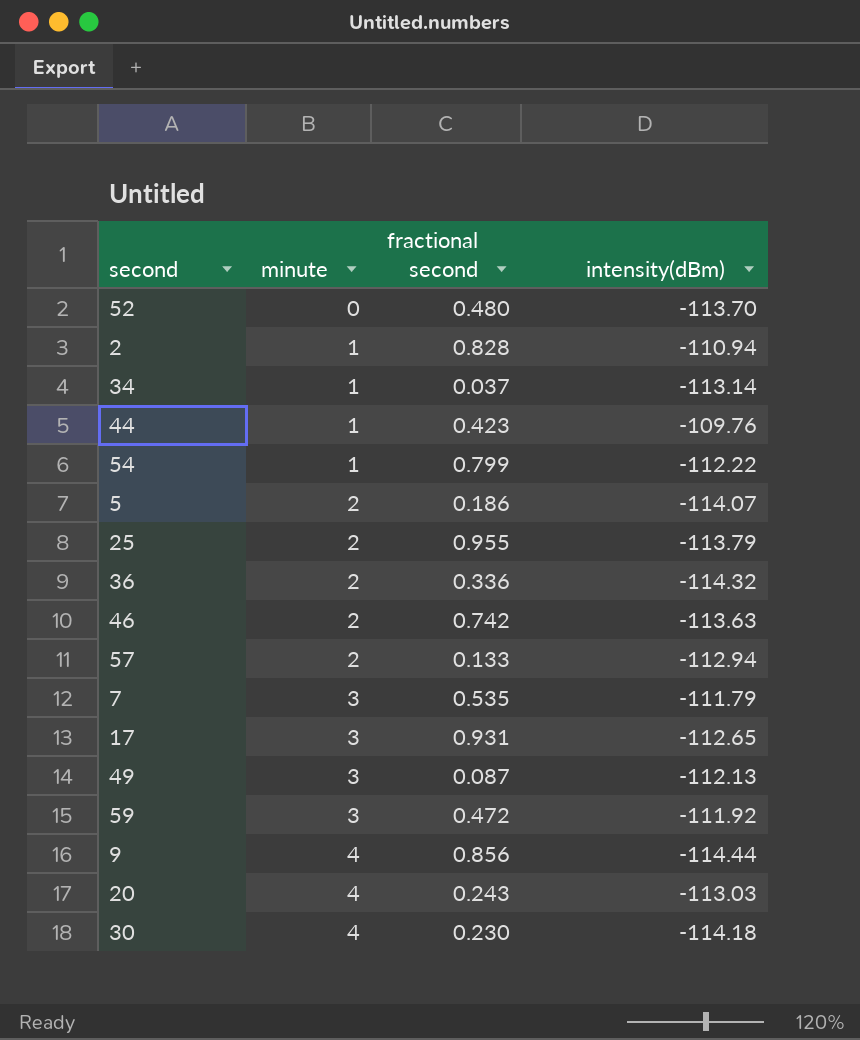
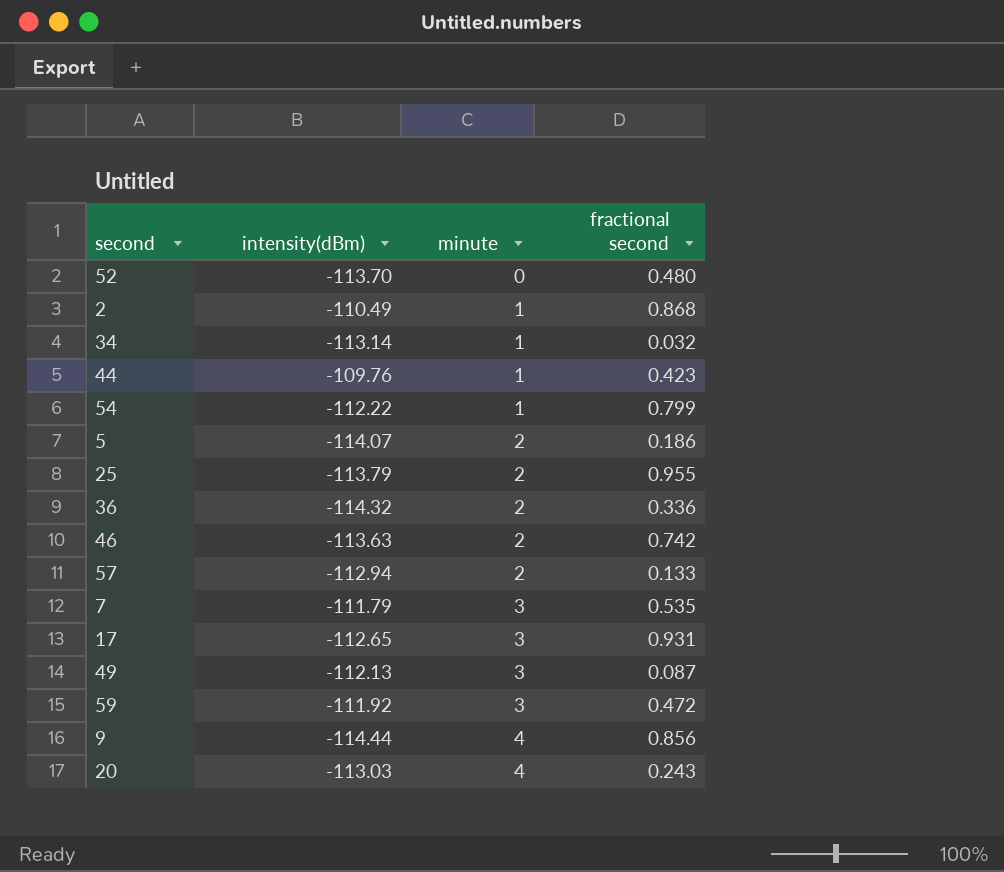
column intensity(dBm) | position: 4 -> 2
row 30: 4 | 0.230 | -114.18 -> none
2 | intensity(dBm): -110.94 -> -110.49
2 | fractional second: 0.828 -> 0.868
34 | fractional second: 0.037 -> 0.032

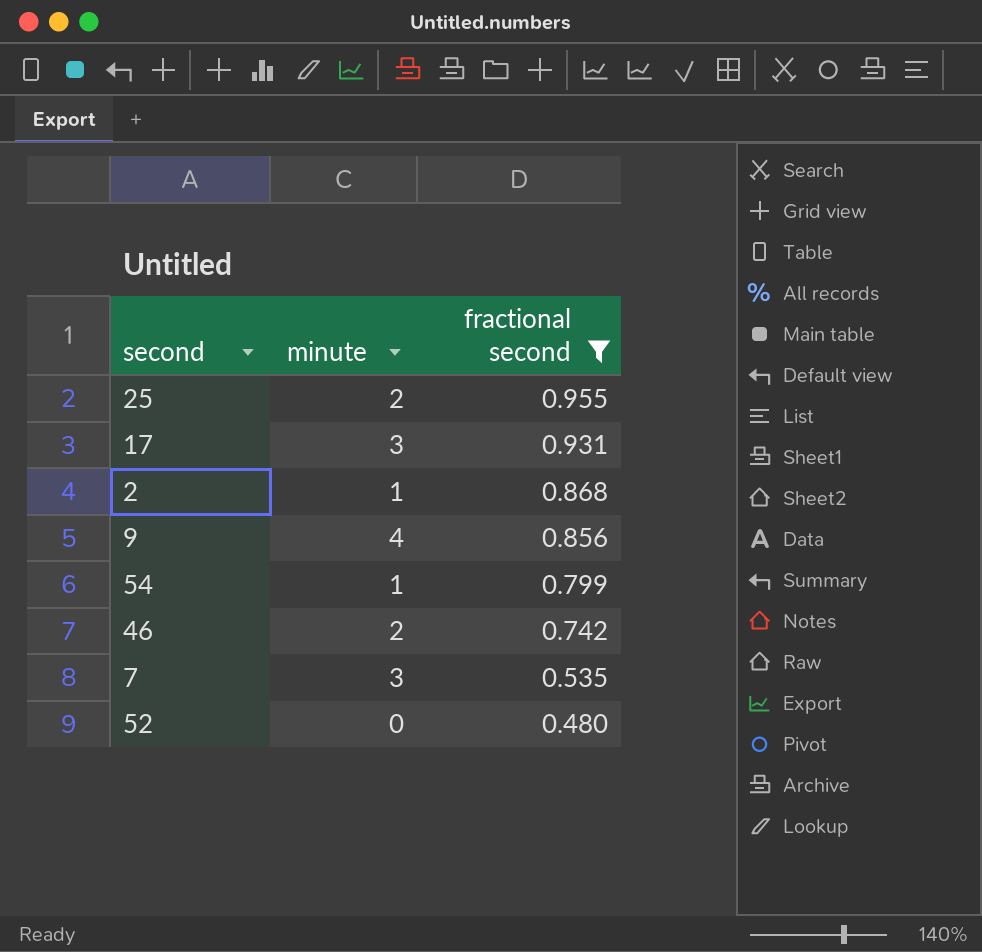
filter: none -> fractional second >= 0.480
row order: minute ascending -> fractional second descending
column intensity(dBm) | position: 2 -> none

